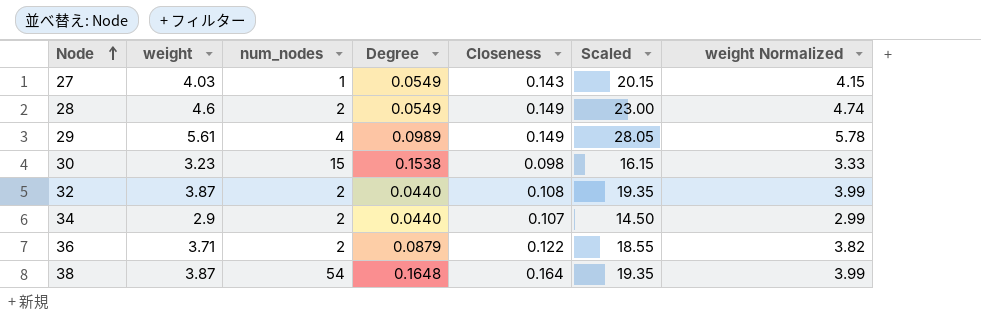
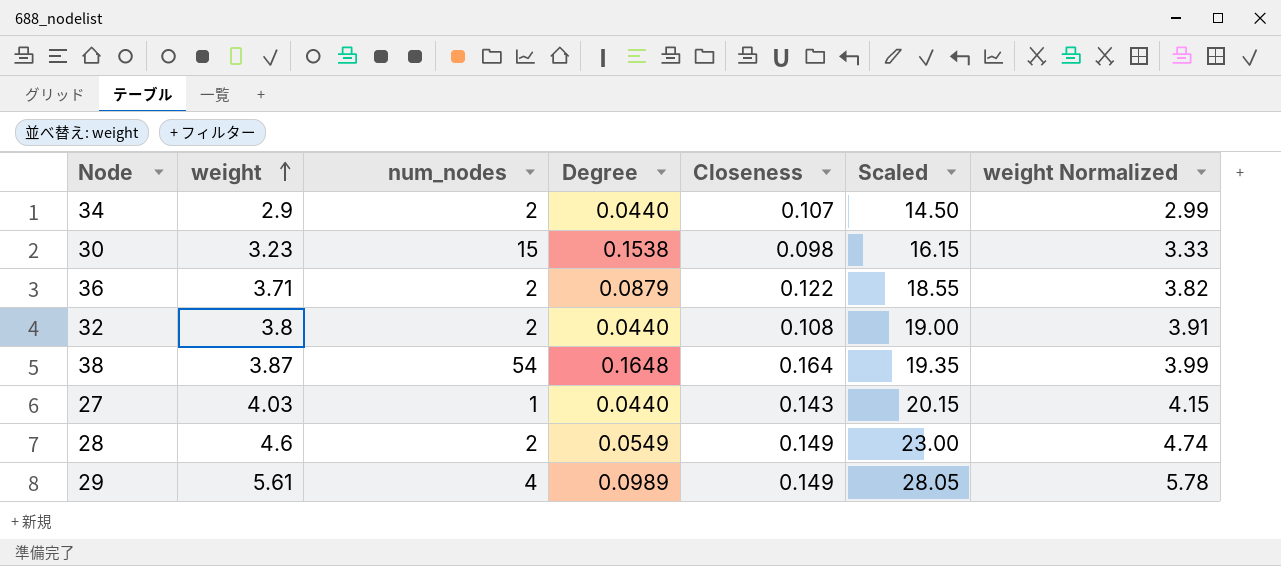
row order: Node ascending -> weight ascending
32 | weight: 3.87 -> 3.8
32 | Scaled: 19.35 -> 19.00
32 | weight Normalized: 3.99 -> 3.91
27 | Degree: 0.0549 -> 0.0440

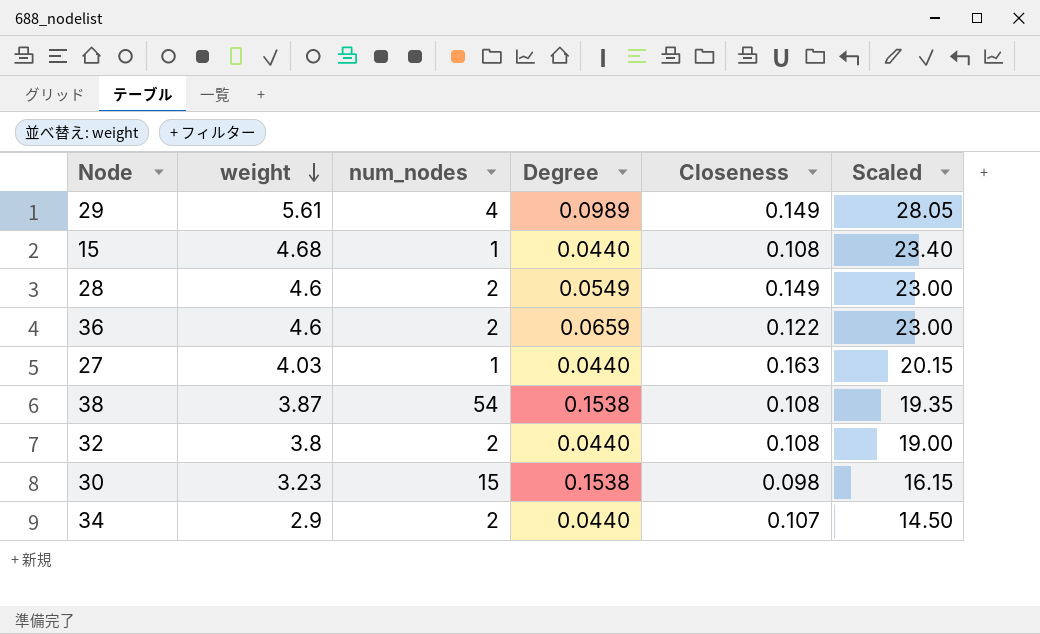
row order: weight ascending -> weight descending
column weight Normalized | formula: [weight] * 1.03 -> none
row 15: none -> 4.68 | 1 | 0.0440 | 0.108 | 23.40
36 | weight: 3.71 -> 4.6
36 | Degree: 0.0879 -> 0.0659
36 | Scaled: 18.55 -> 23.00
27 | Closeness: 0.143 -> 0.163
38 | Degree: 0.1648 -> 0.1538
38 | Closeness: 0.164 -> 0.108

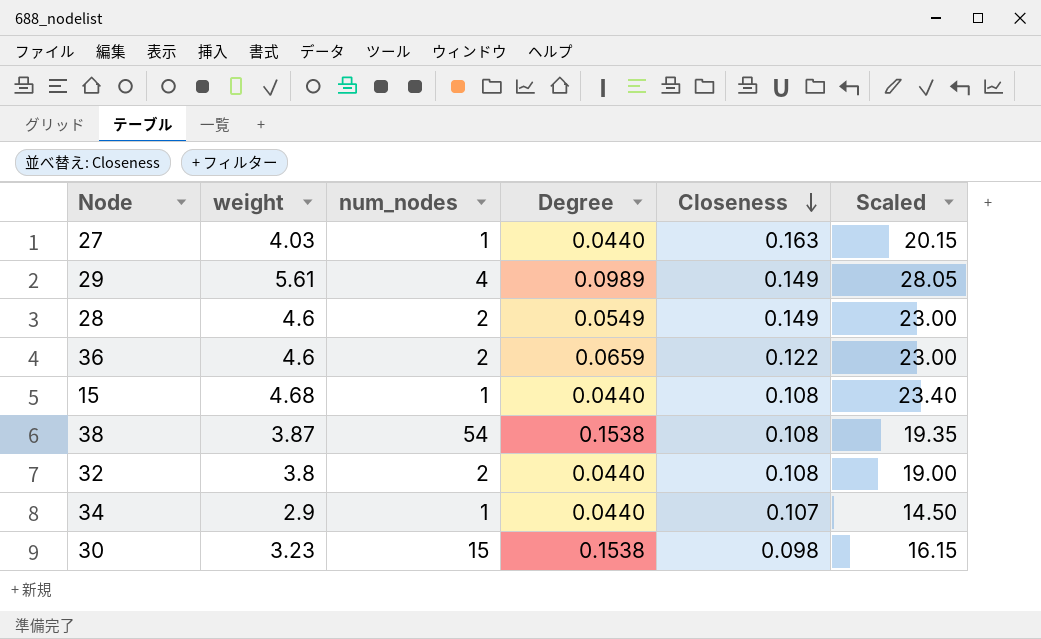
row order: weight descending -> Closeness descending
34 | num_nodes: 2 -> 1

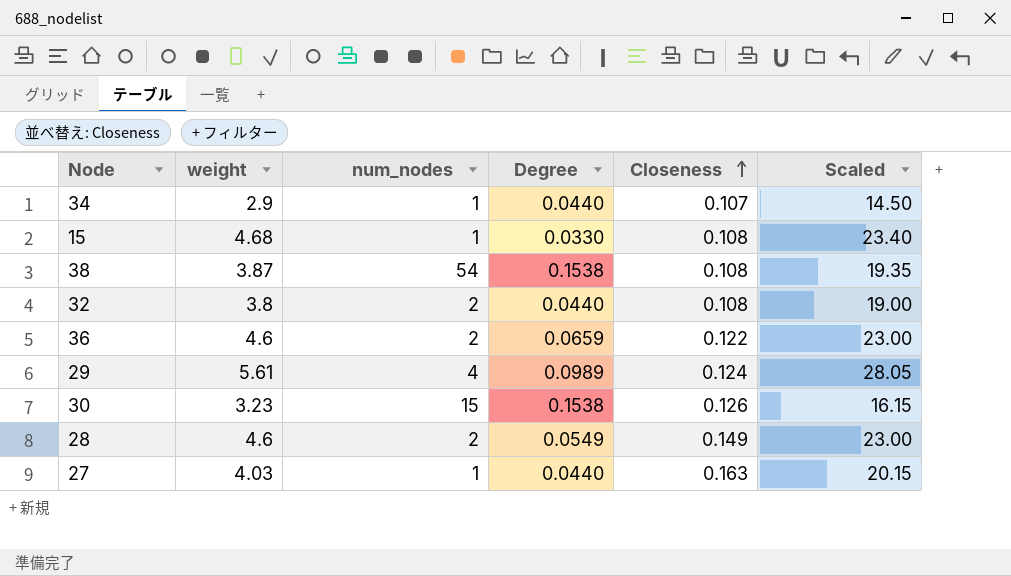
row order: Closeness descending -> Closeness ascending
15 | Degree: 0.0440 -> 0.0330
29 | Closeness: 0.149 -> 0.124
30 | Closeness: 0.098 -> 0.126

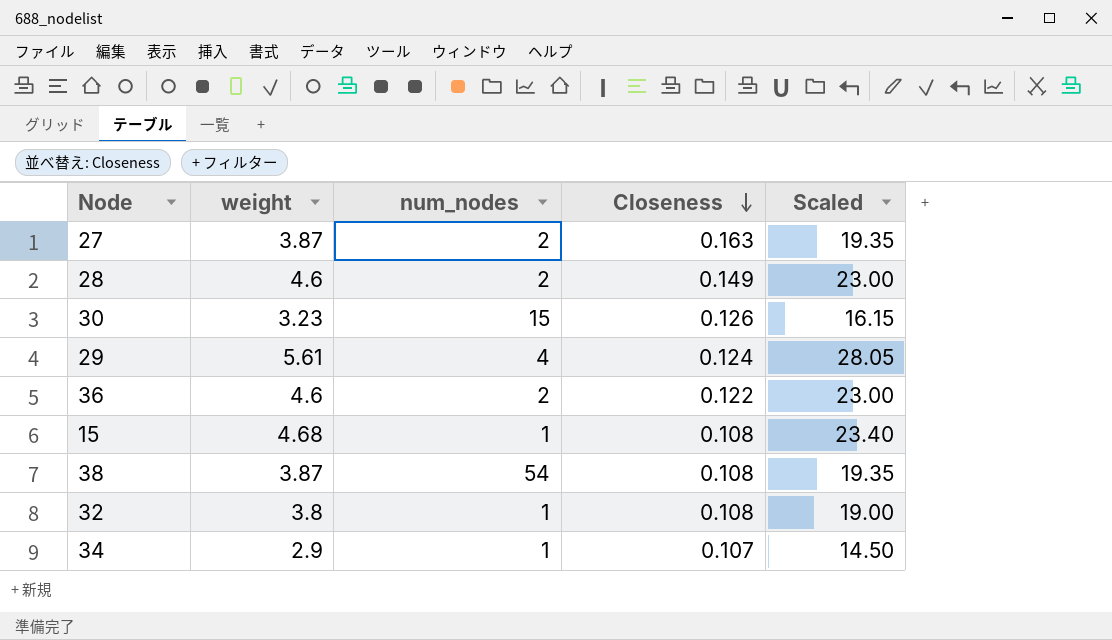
row order: Closeness ascending -> Closeness descending
column Degree | position: 4 -> none
27 | weight: 4.03 -> 3.87
27 | num_nodes: 1 -> 2
27 | Scaled: 20.15 -> 19.35
32 | num_nodes: 2 -> 1

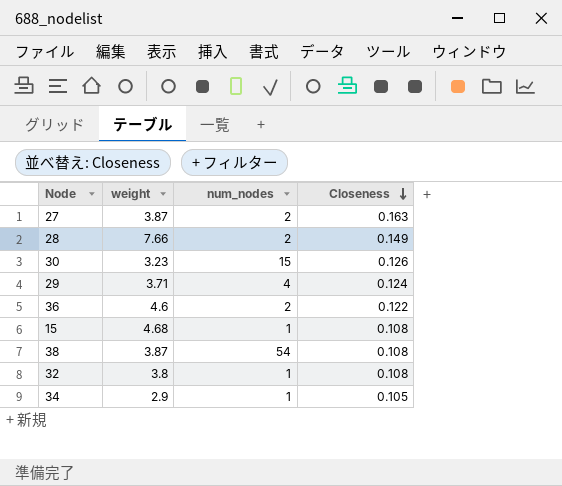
column Scaled | formula: [weight] * 5 -> none
28 | weight: 4.6 -> 7.66
29 | weight: 5.61 -> 3.71
34 | Closeness: 0.107 -> 0.105

